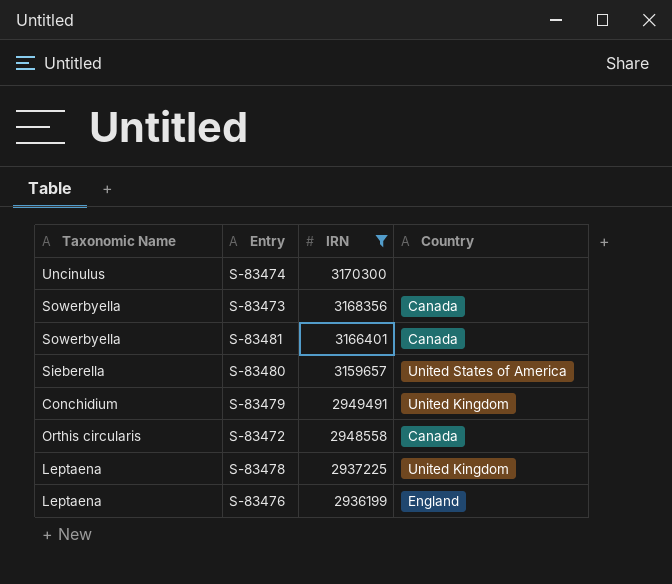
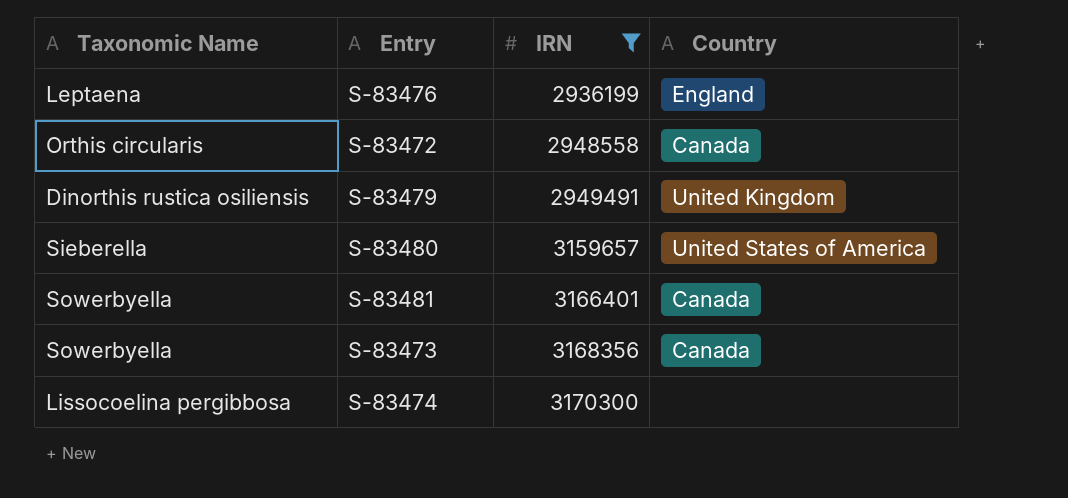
row order: IRN descending -> IRN ascending
row S-83478: Leptaena | 2937225 | United Kingdom -> none
S-83479 | Taxonomic Name: Conchidium -> Dinorthis rustica osiliensis
S-83474 | Taxonomic Name: Uncinulus -> Lissocoelina pergibbosa

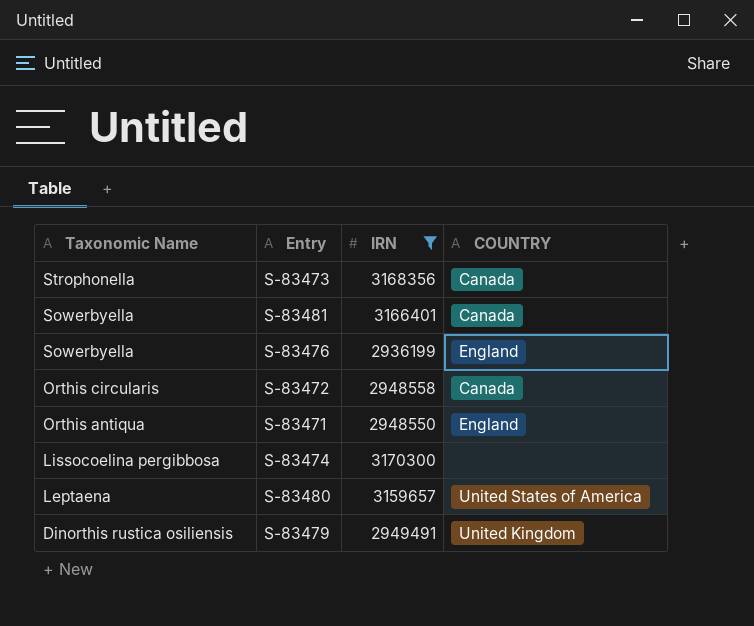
row order: IRN ascending -> Taxonomic Name descending
column name: Country -> COUNTRY
S-83473 | Taxonomic Name: Sowerbyella -> Strophonella
S-83476 | Taxonomic Name: Leptaena -> Sowerbyella
row S-83471: none -> Orthis antiqua | 2948550 | England
S-83480 | Taxonomic Name: Sieberella -> Leptaena

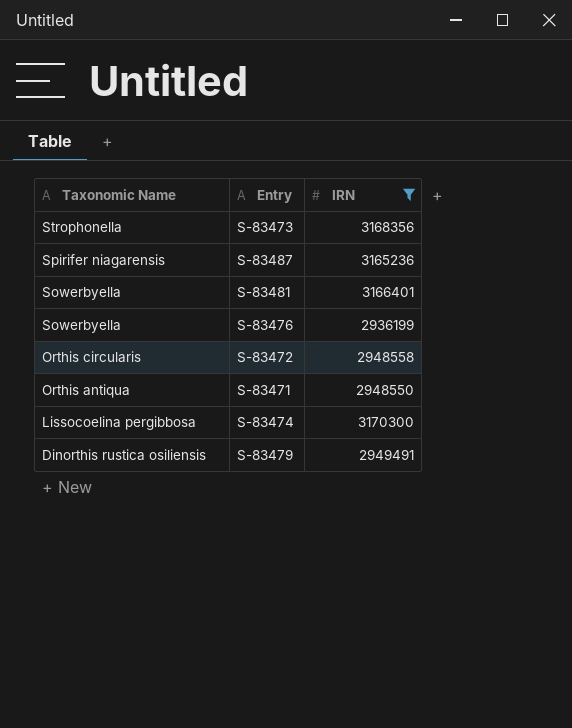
column COUNTRY | position: 4 -> none
row S-83480: Leptaena | 3159657 | United States of America -> none
row S-83487: none -> Spirifer niagarensis | 3165236

